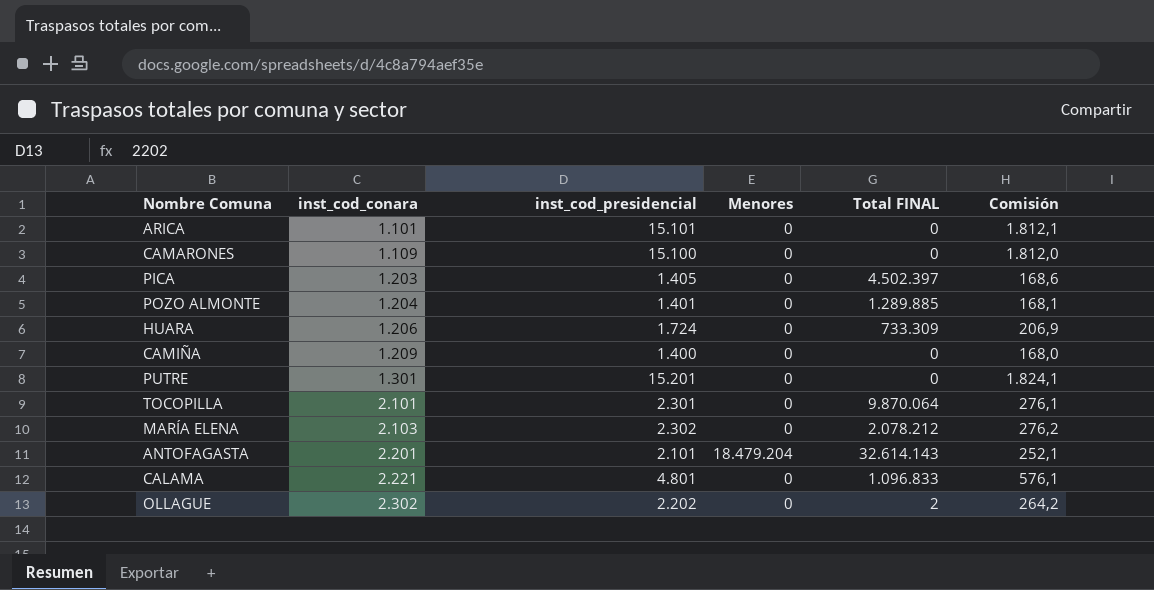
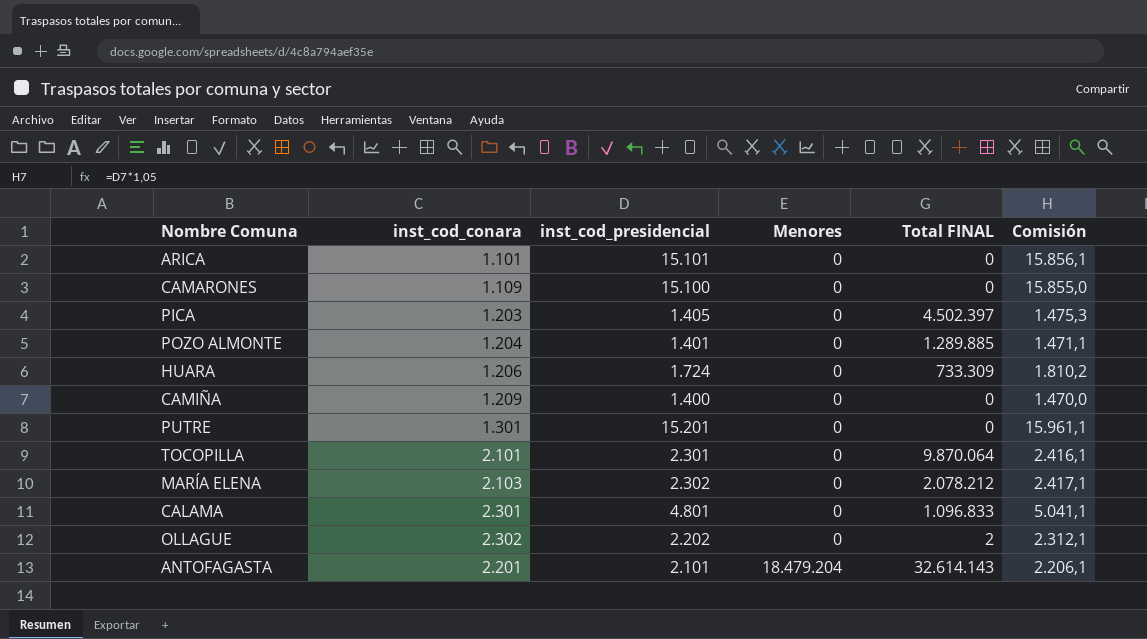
row order: inst_cod_conara ascending -> Menores ascending
column Comisión | formula: [inst_cod_presidencial] * 0,12 -> [inst_cod_presidencial] * 1,05
CALAMA | inst_cod_conara: 2.221 -> 2.301

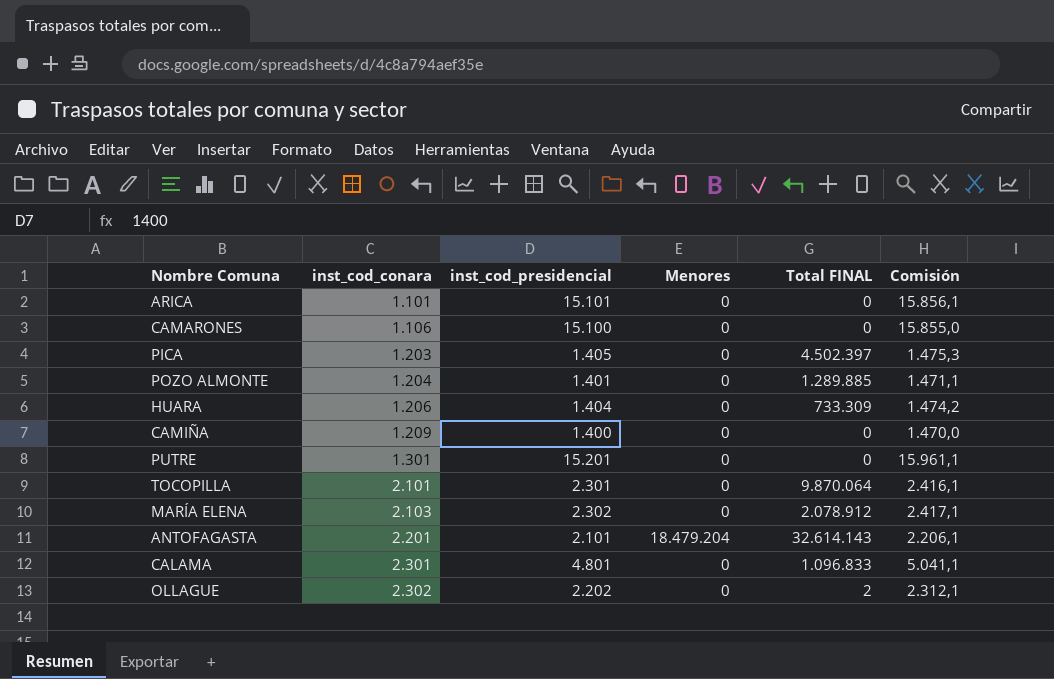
row order: Menores ascending -> inst_cod_conara ascending
CAMARONES | inst_cod_conara: 1.109 -> 1.106
HUARA | inst_cod_presidencial: 1.724 -> 1.404
HUARA | Comisión: 1.810,2 -> 1.474,2
MARÍA ELENA | Total FINAL: 2.078.212 -> 2.078.912

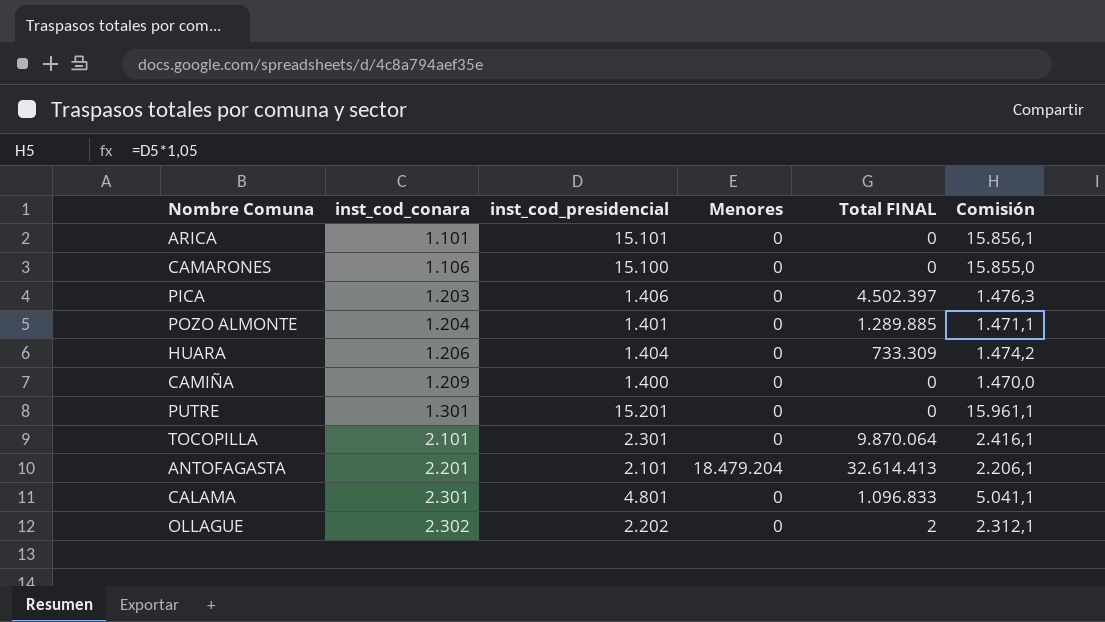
row MARÍA ELENA: 2.103 | 2.302 | 0 | 2.078.912 | 2.417,1 -> none
PICA | inst_cod_presidencial: 1.405 -> 1.406
PICA | Comisión: 1.475,3 -> 1.476,3
ANTOFAGASTA | Total FINAL: 32.614.143 -> 32.614.413

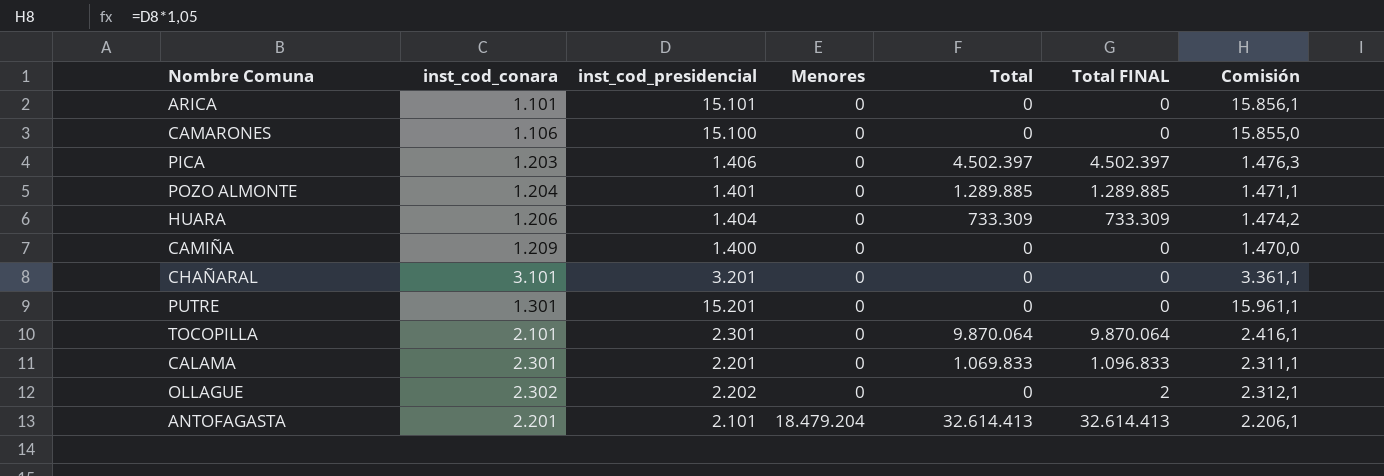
row order: inst_cod_conara ascending -> Menores ascending
column Total | position: none -> 5
row CHAÑARAL: none -> 3.101 | 3.201 | 0 | 0 | 0 | 3.361,1
CALAMA | inst_cod_presidencial: 4.801 -> 2.201
CALAMA | Comisión: 5.041,1 -> 2.311,1

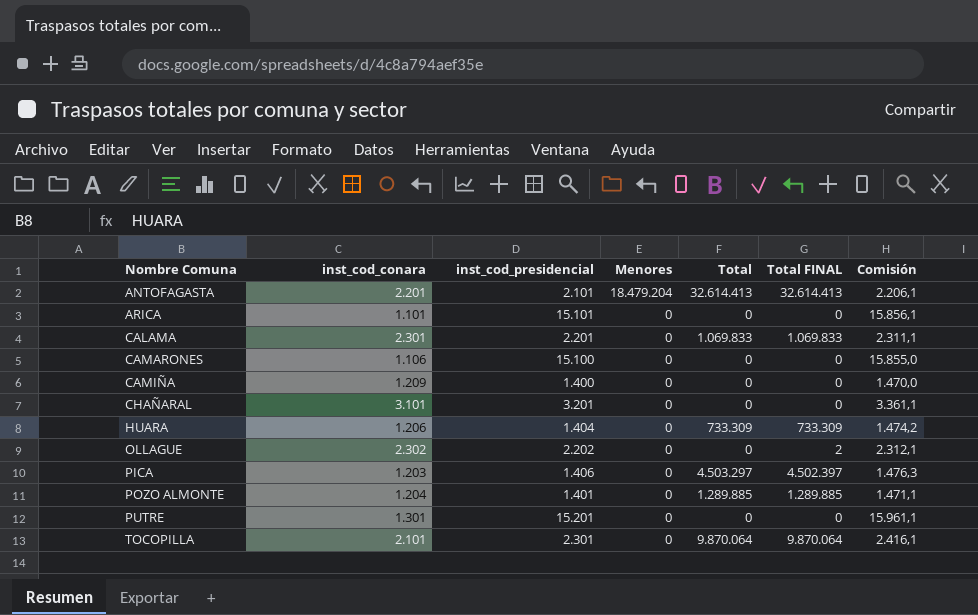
row order: Menores ascending -> Nombre Comuna ascending
CALAMA | Total FINAL: 1.096.833 -> 1.069.833
PICA | Total: 4.502.397 -> 4.503.297

